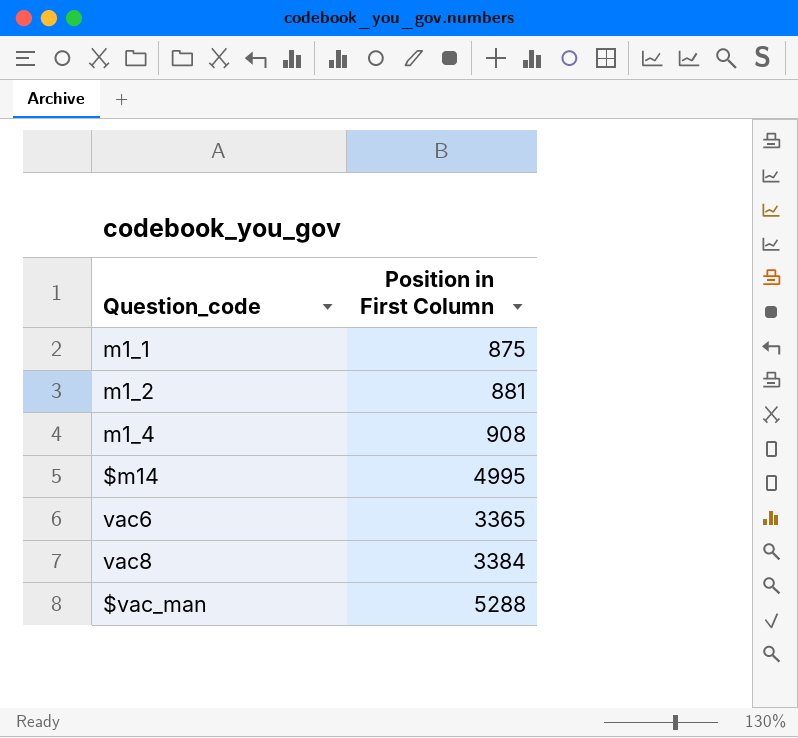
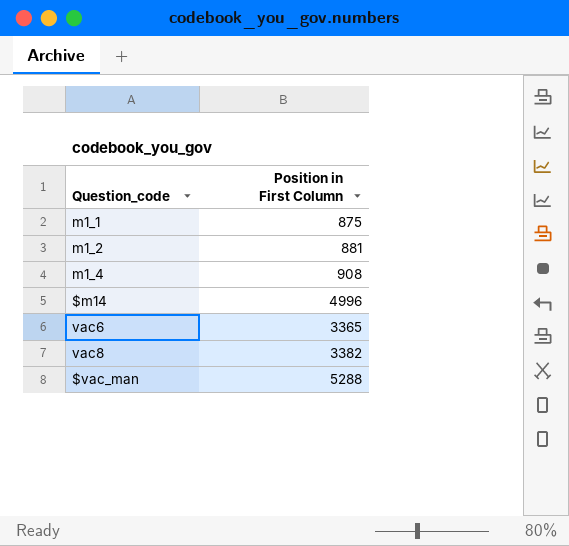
$m14 | Position in First Column: 4995 -> 4996
vac8 | Position in First Column: 3384 -> 3382

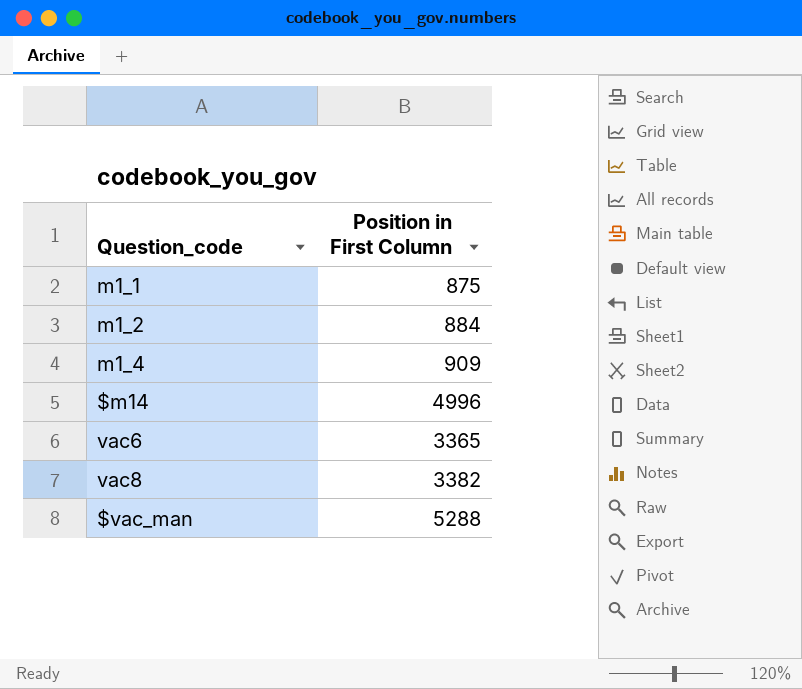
m1_2 | Position in First Column: 881 -> 884
m1_4 | Position in First Column: 908 -> 909

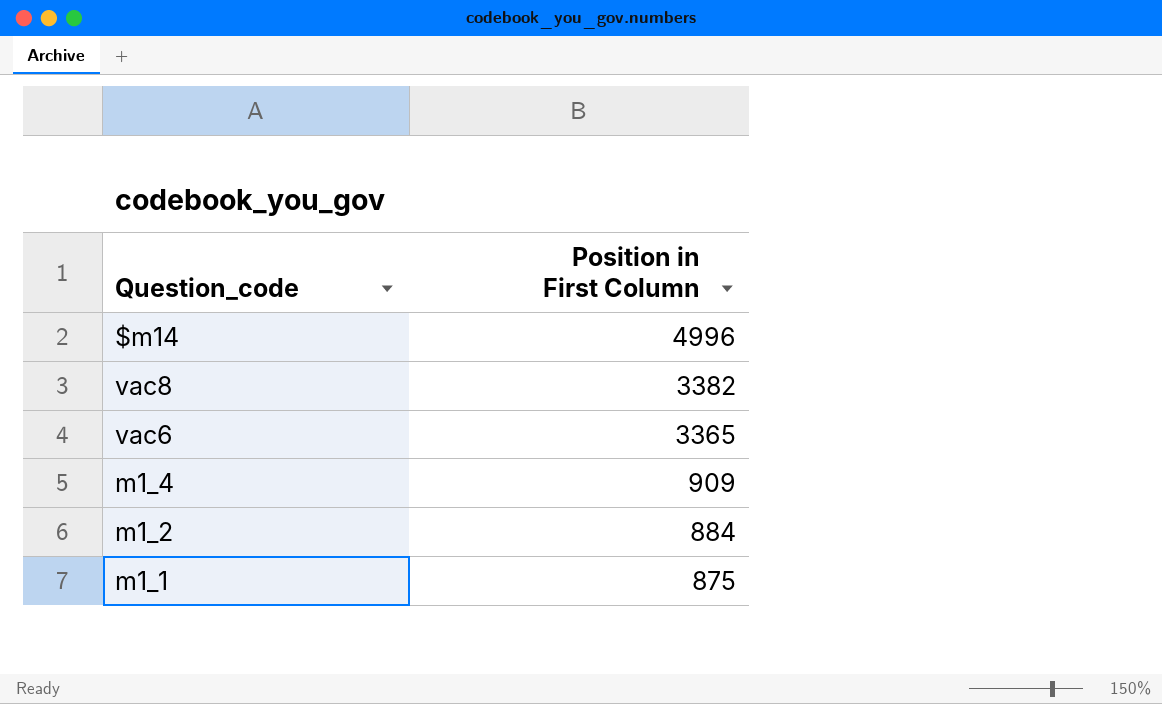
row order: none -> Position in First Column descending
row $vac_man: 5288 -> none

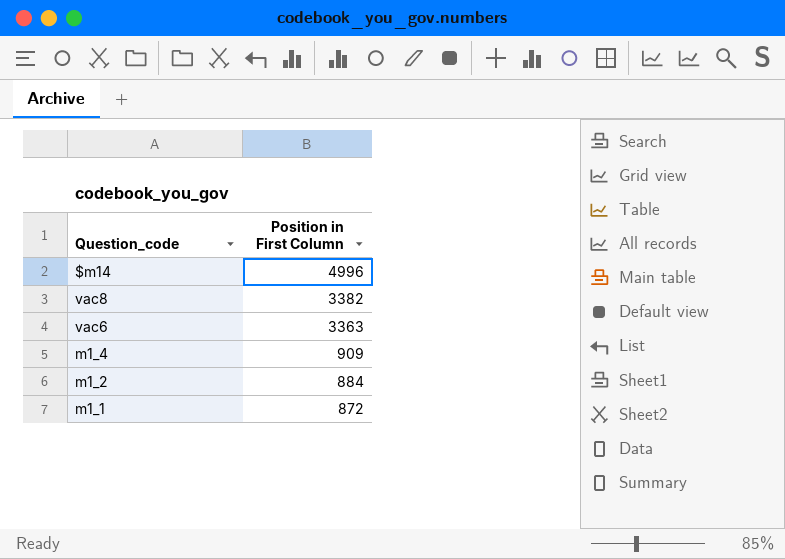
vac6 | Position in First Column: 3365 -> 3363
m1_1 | Position in First Column: 875 -> 872

